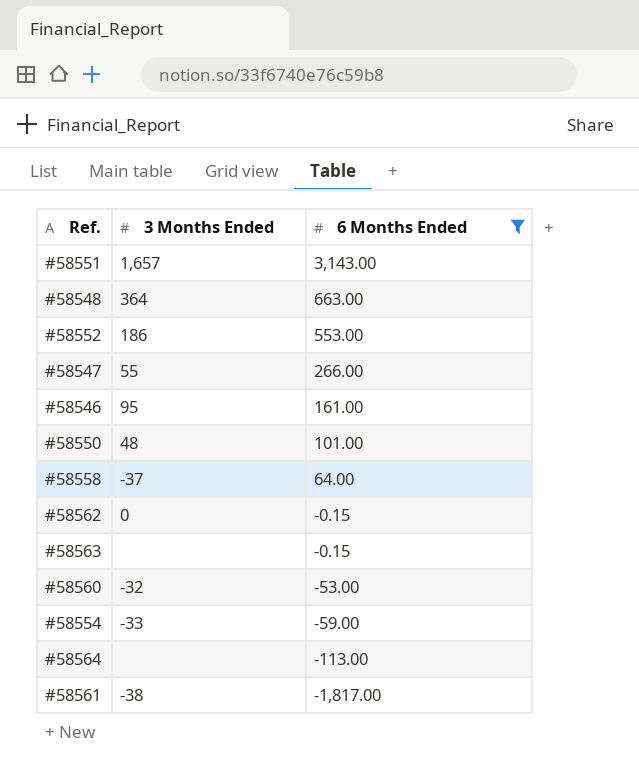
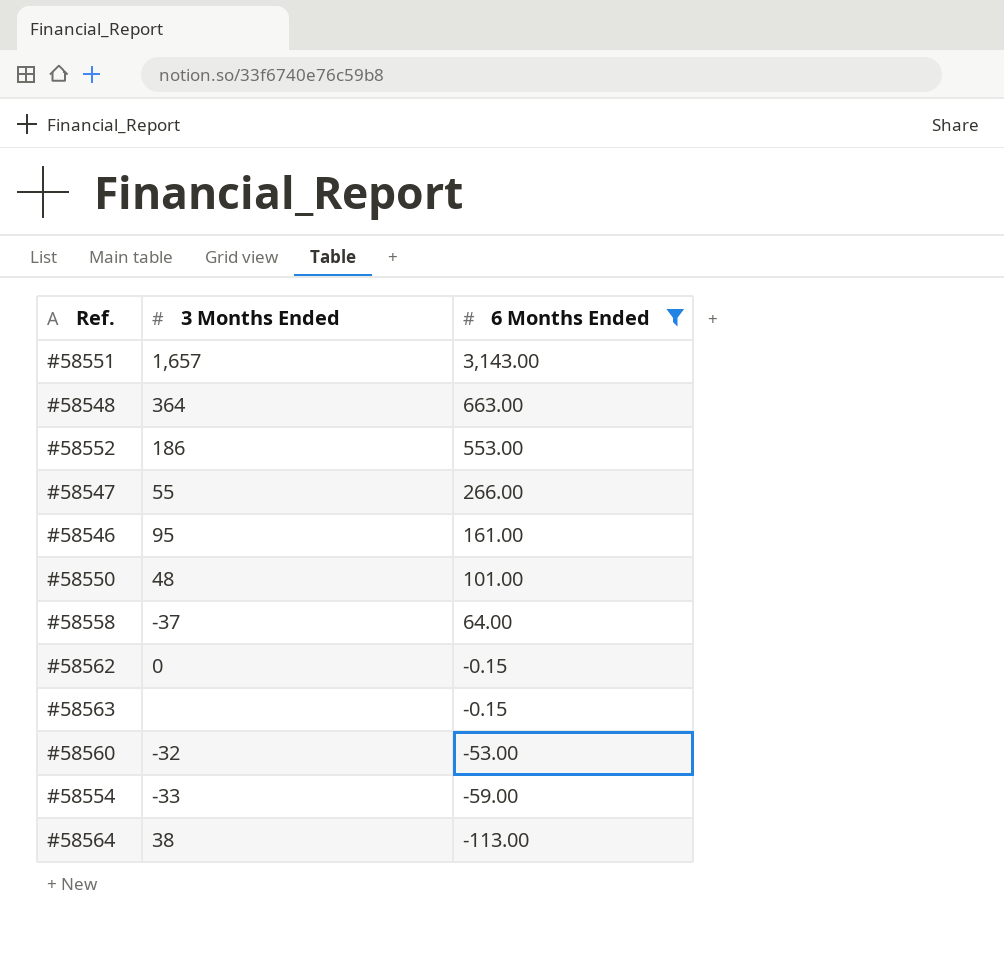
row #58561: -38 | -1,817.00 -> none
#58564 | 3 Months Ended: none -> 38

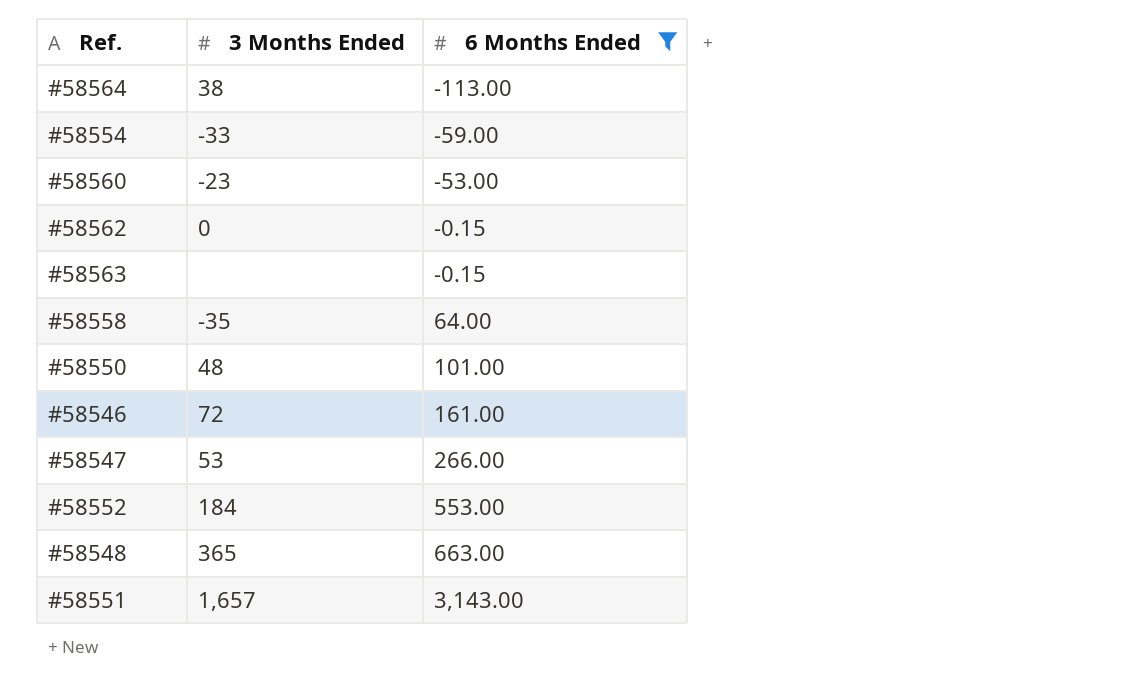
row order: 6 Months Ended descending -> 6 Months Ended ascending
#58560 | 3 Months Ended: -32 -> -23
#58558 | 3 Months Ended: -37 -> -35
#58546 | 3 Months Ended: 95 -> 72
#58547 | 3 Months Ended: 55 -> 53
#58552 | 3 Months Ended: 186 -> 184
#58548 | 3 Months Ended: 364 -> 365

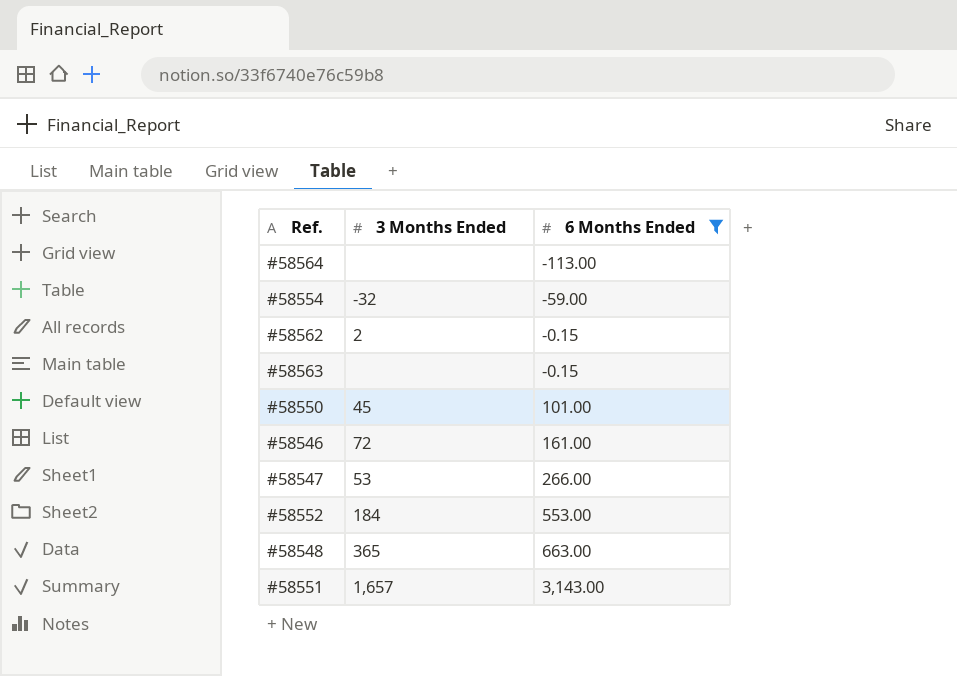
row #58560: -23 | -53.00 -> none
row #58558: -35 | 64.00 -> none
#58564 | 3 Months Ended: 38 -> none
#58554 | 3 Months Ended: -33 -> -32
#58562 | 3 Months Ended: 0 -> 2
#58550 | 3 Months Ended: 48 -> 45

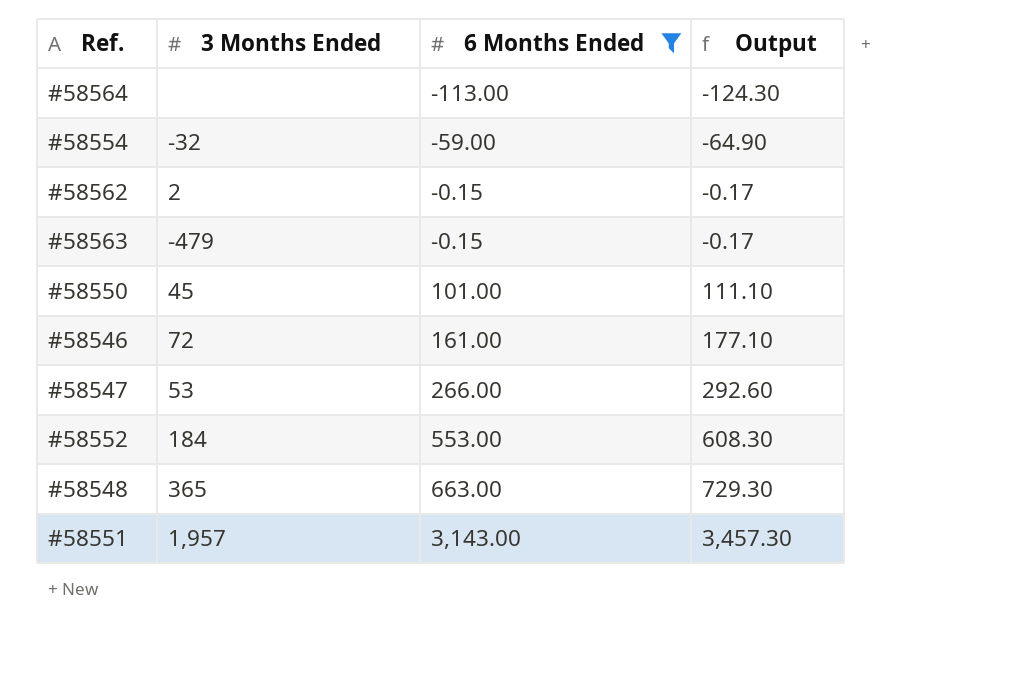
column Output | formula: none -> [6 Months Ended] * 1.1
#58563 | 3 Months Ended: none -> -479
#58551 | 3 Months Ended: 1,657 -> 1,957

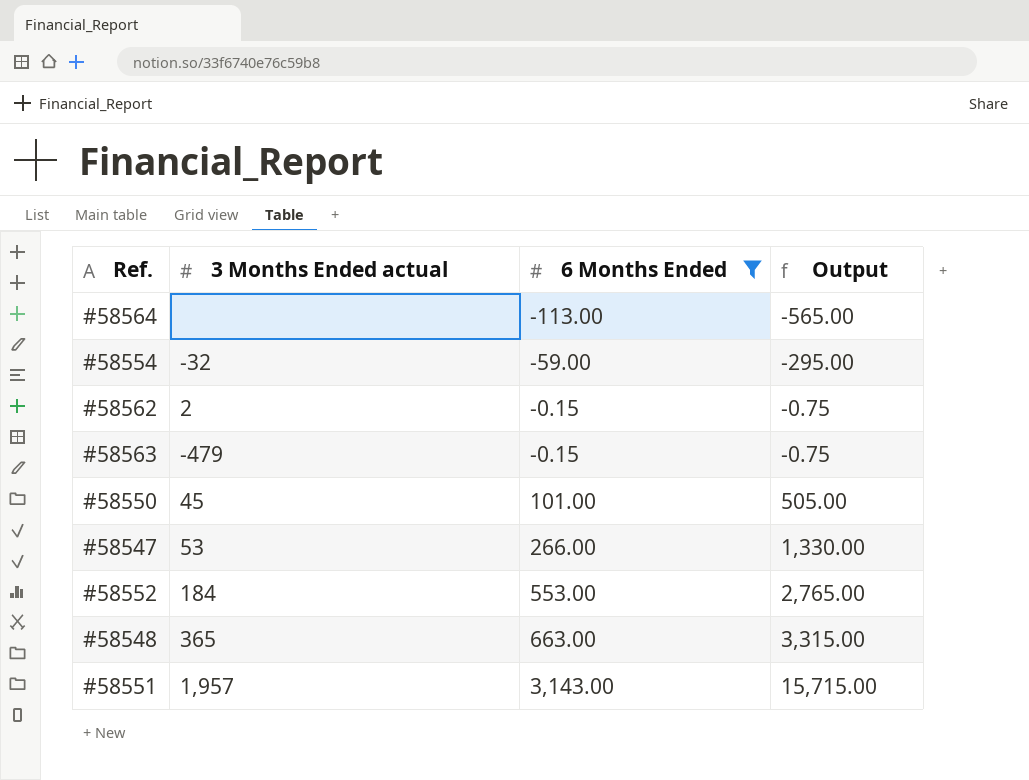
column name: 3 Months Ended -> 3 Months Ended actual
column Output | formula: [6 Months Ended] * 1.1 -> [6 Months Ended] * 5
row #58546: 72 | 161.00 | 177.10 -> none

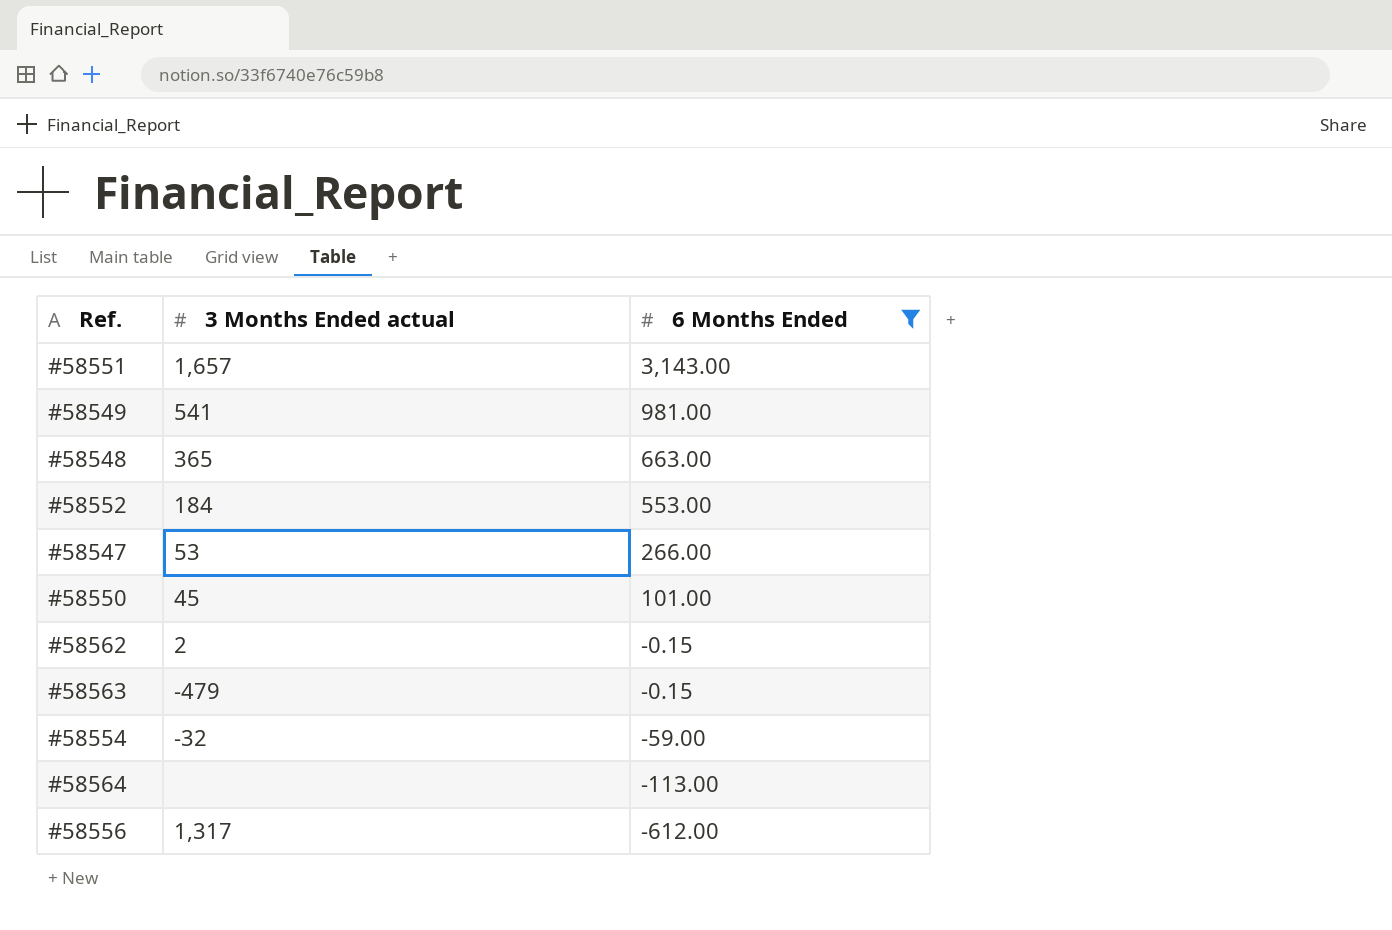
row order: 6 Months Ended ascending -> 6 Months Ended descending
column Output | formula: [6 Months Ended] * 5 -> none
#58551 | 3 Months Ended actual: 1,957 -> 1,657
row #58549: none -> 541 | 981.00
row #58556: none -> 1,317 | -612.00

